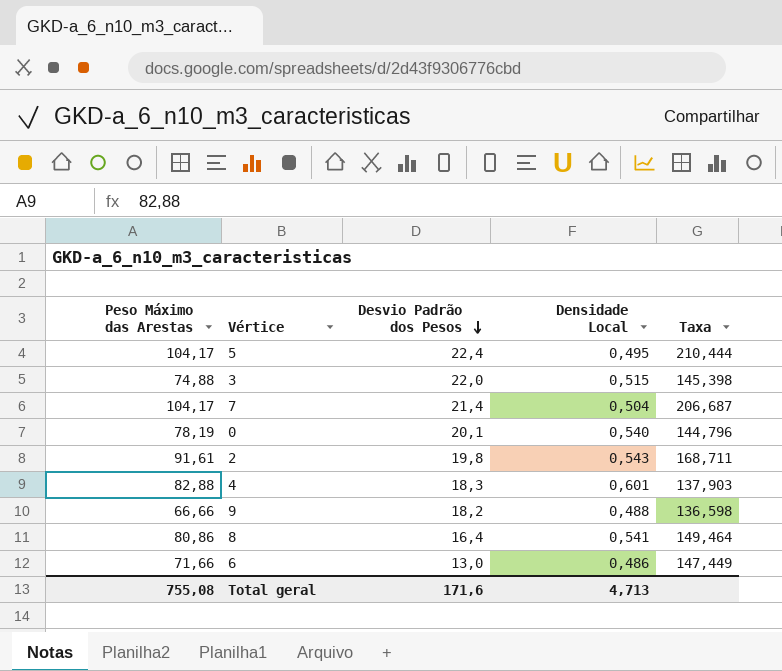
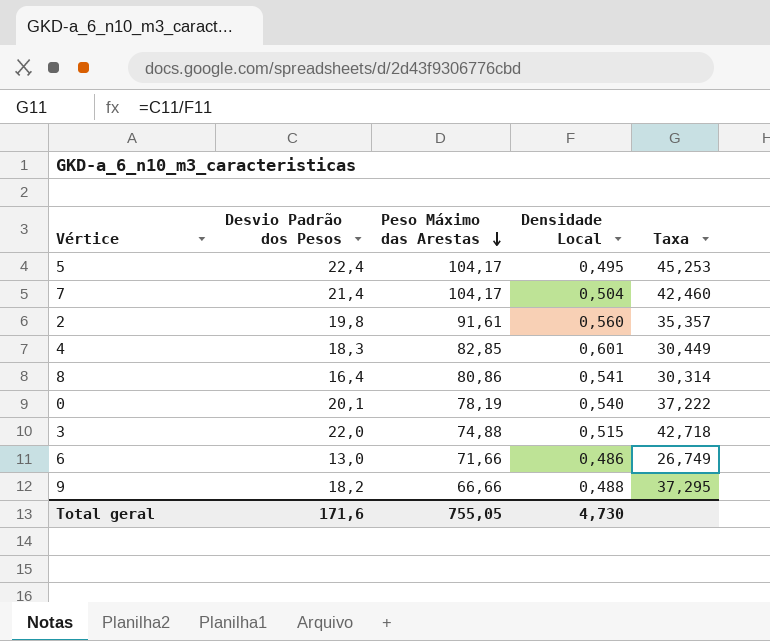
row order: Desvio Padrão dos Pesos descending -> Peso Máximo das Arestas descending
column Peso Máximo das Arestas | position: 1 -> 3
column Taxa | formula: [Peso Máximo das Arestas] / [Densidade Local] -> [Desvio Padrão dos Pesos] / [Densidade Local]
2 | Densidade Local: 0,543 -> 0,560
4 | Peso Máximo das Arestas: 82,88 -> 82,85
Total geral | Peso Máximo das Arestas: 755,08 -> 755,05
Total geral | Densidade Local: 4,713 -> 4,730

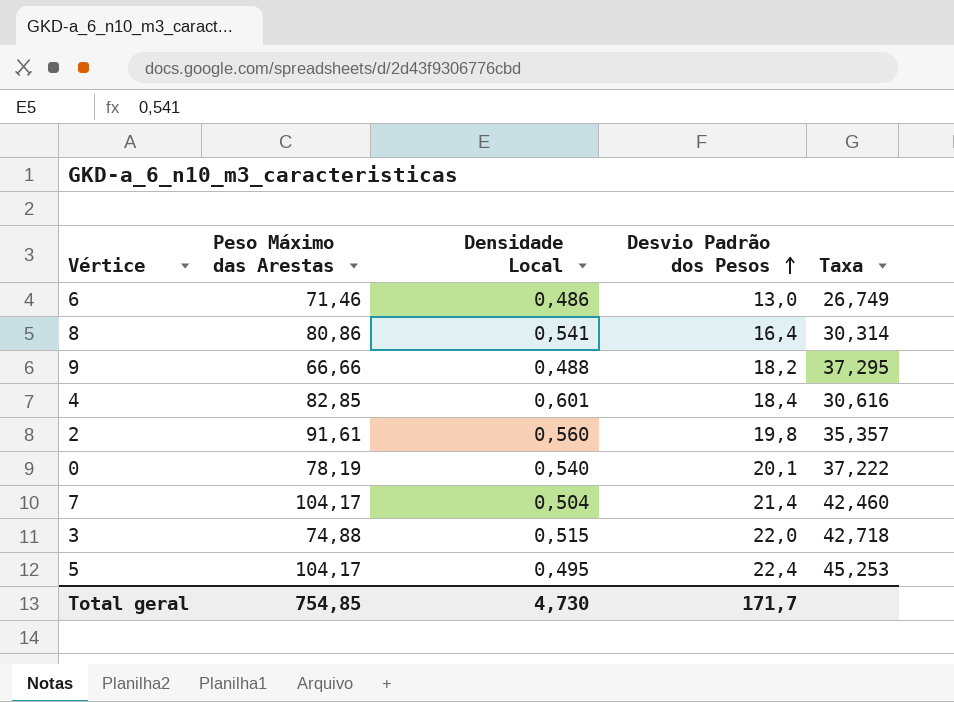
row order: Peso Máximo das Arestas descending -> Desvio Padrão dos Pesos ascending
column Desvio Padrão dos Pesos | position: 2 -> 4
6 | Peso Máximo das Arestas: 71,66 -> 71,46
4 | Desvio Padrão dos Pesos: 18,3 -> 18,4
4 | Taxa: 30,449 -> 30,616
Total geral | Peso Máximo das Arestas: 755,05 -> 754,85
Total geral | Desvio Padrão dos Pesos: 171,6 -> 171,7

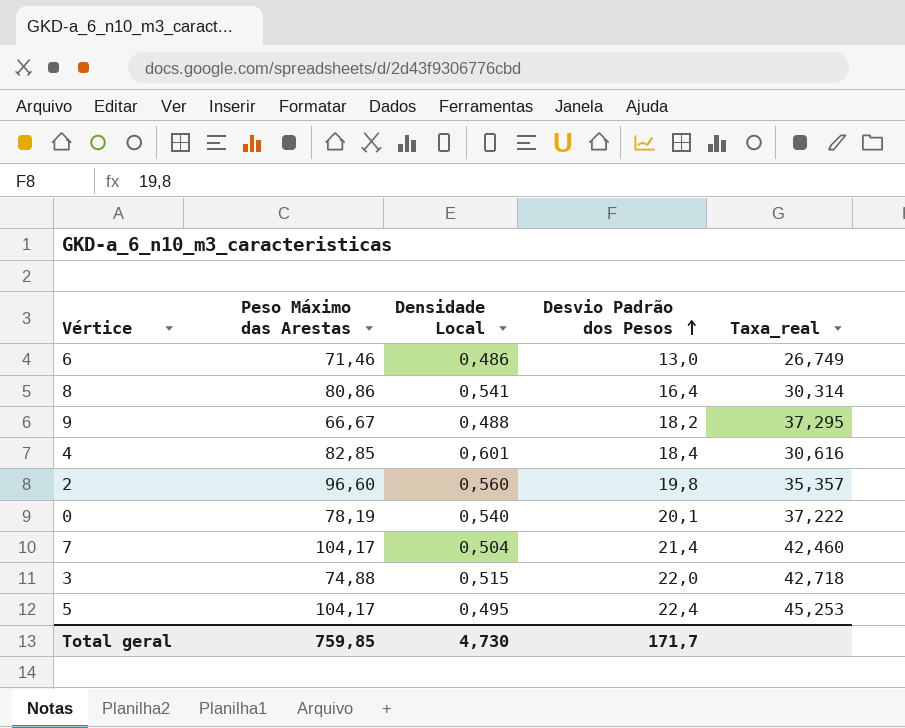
column name: Taxa -> Taxa_real
9 | Peso Máximo das Arestas: 66,66 -> 66,67
2 | Peso Máximo das Arestas: 91,61 -> 96,60
Total geral | Peso Máximo das Arestas: 754,85 -> 759,85

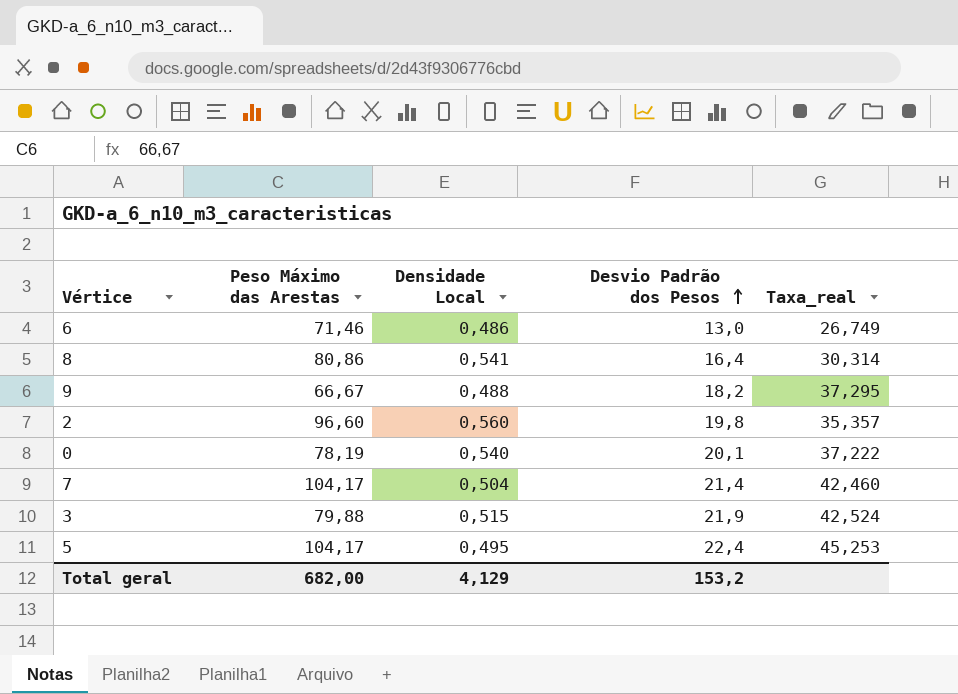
row 4: 82,85 | 0,601 | 18,4 | 30,616 -> none
3 | Peso Máximo das Arestas: 74,88 -> 79,88
3 | Desvio Padrão dos Pesos: 22,0 -> 21,9
3 | Taxa_real: 42,718 -> 42,524
Total geral | Peso Máximo das Arestas: 759,85 -> 682,00
Total geral | Densidade Local: 4,730 -> 4,129
Total geral | Desvio Padrão dos Pesos: 171,7 -> 153,2

